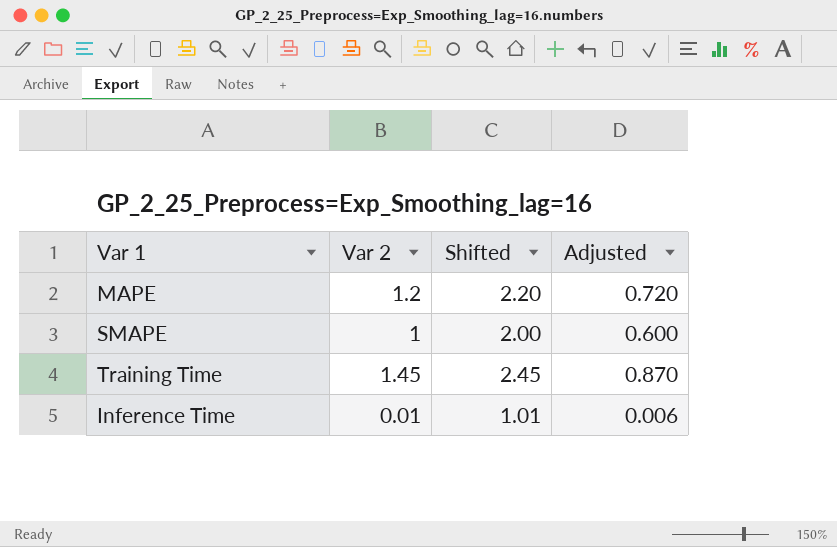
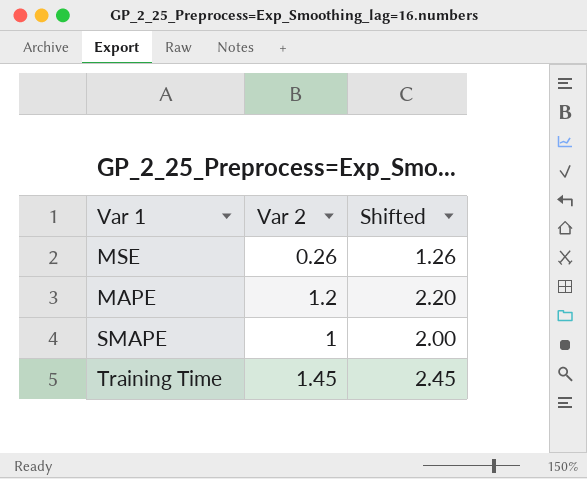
column Adjusted | formula: [Var 2] * 0.6 -> none
row Inference Time: 0.01 | 1.01 | 0.006 -> none
row MSE: none -> 0.26 | 1.26

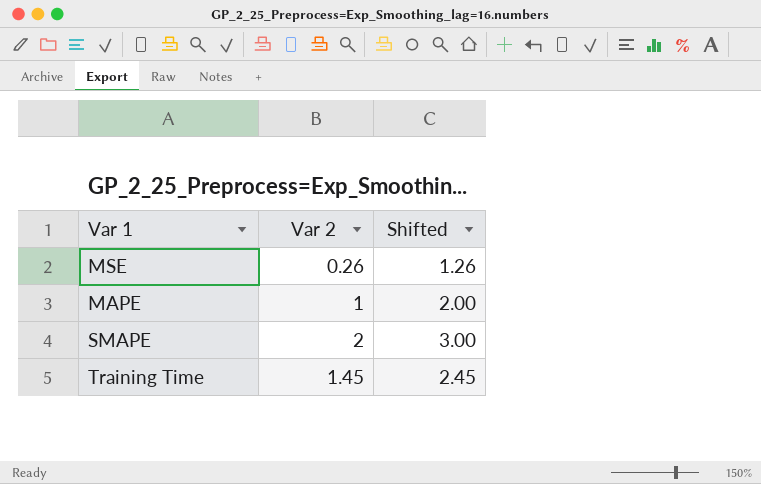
MAPE | Var 2: 1.2 -> 1
MAPE | Shifted: 2.20 -> 2.00
SMAPE | Var 2: 1 -> 2
SMAPE | Shifted: 2.00 -> 3.00

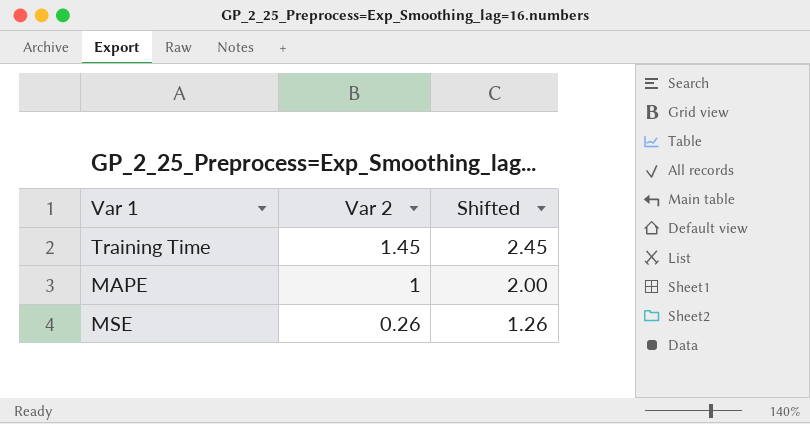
row order: none -> Var 2 descending
row SMAPE: 2 | 3.00 -> none

